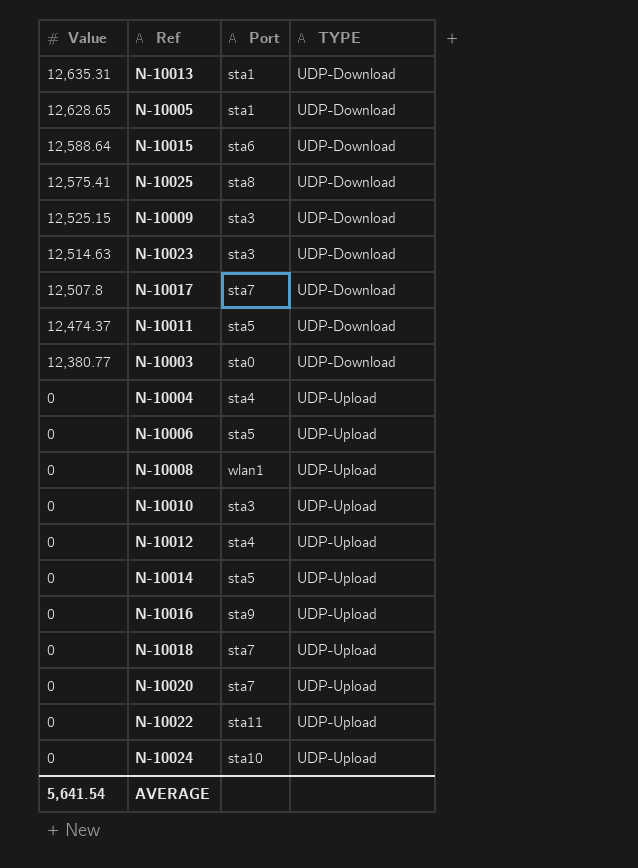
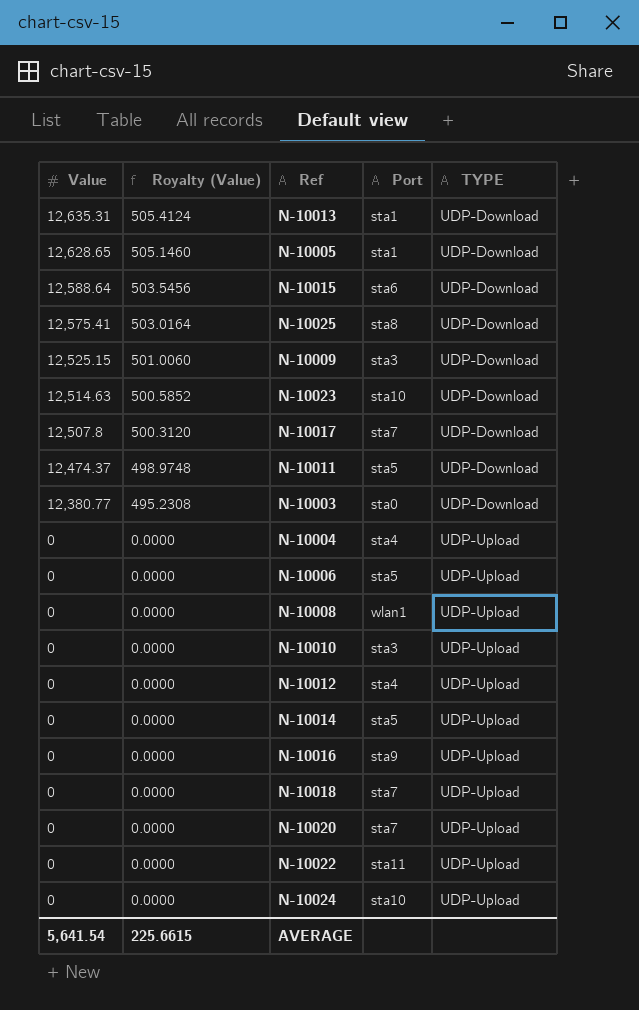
column Royalty (Value) | formula: none -> [Value] * 0.04
N-10023 | Port: sta3 -> sta10

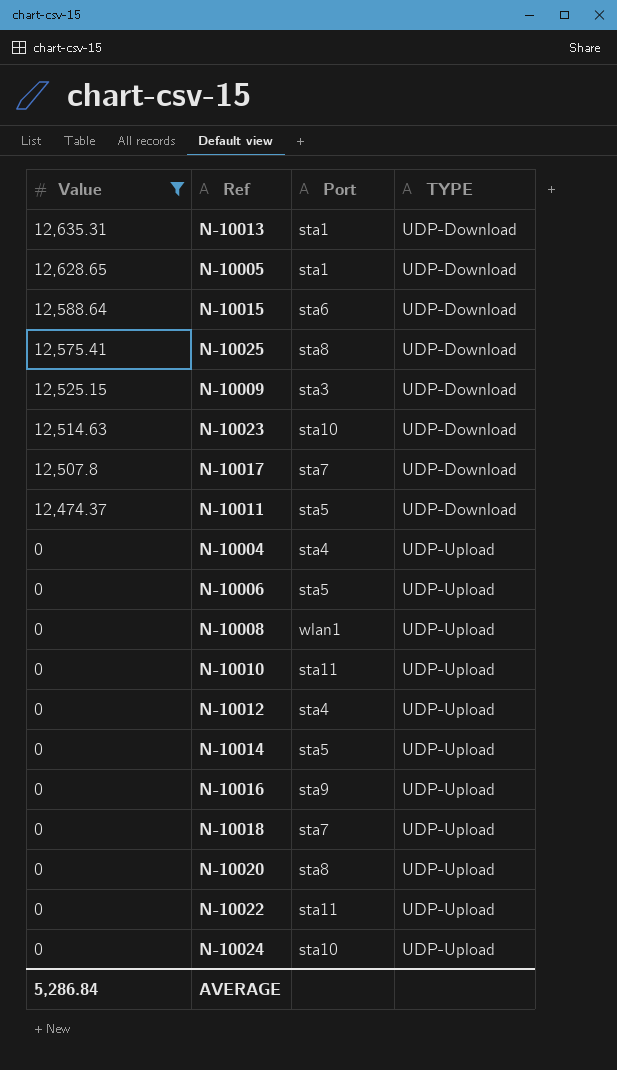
filter: none -> Value != 12,380.77
column Royalty (Value) | formula: [Value] * 0.04 -> none
N-10010 | Port: sta3 -> sta11
N-10020 | Port: sta7 -> sta8
AVERAGE | Value: 5,641.54 -> 5,286.84

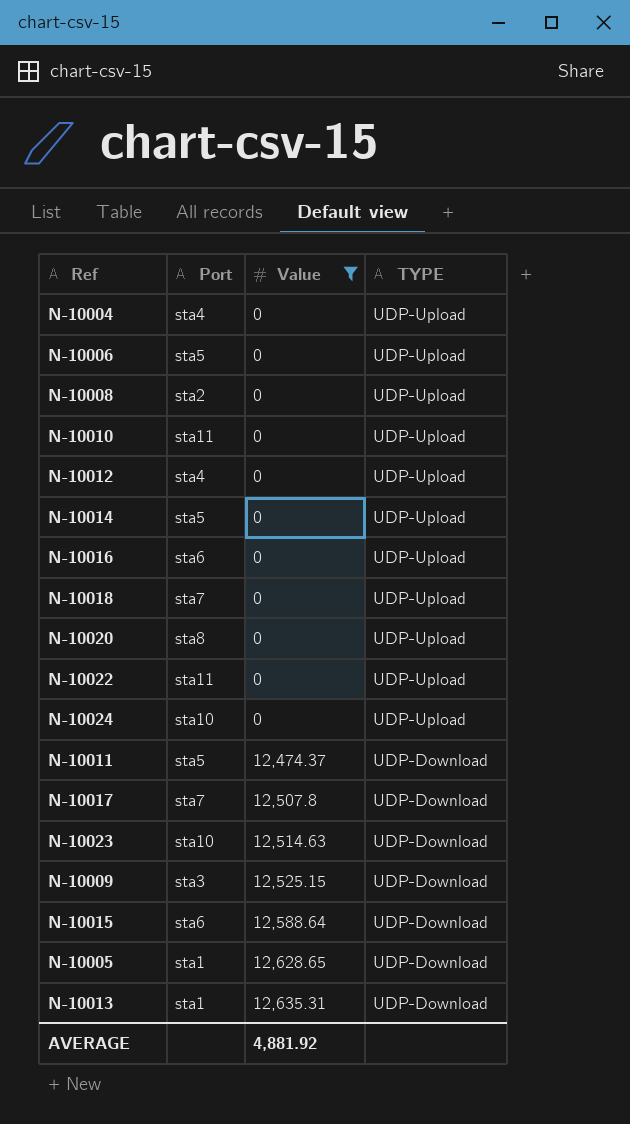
row order: Value descending -> Value ascending
column Value | position: 1 -> 3
row N-10025: 12,575.41 | sta8 | UDP-Download -> none
N-10008 | Port: wlan1 -> sta2
N-10016 | Port: sta9 -> sta6
AVERAGE | Value: 5,286.84 -> 4,881.92

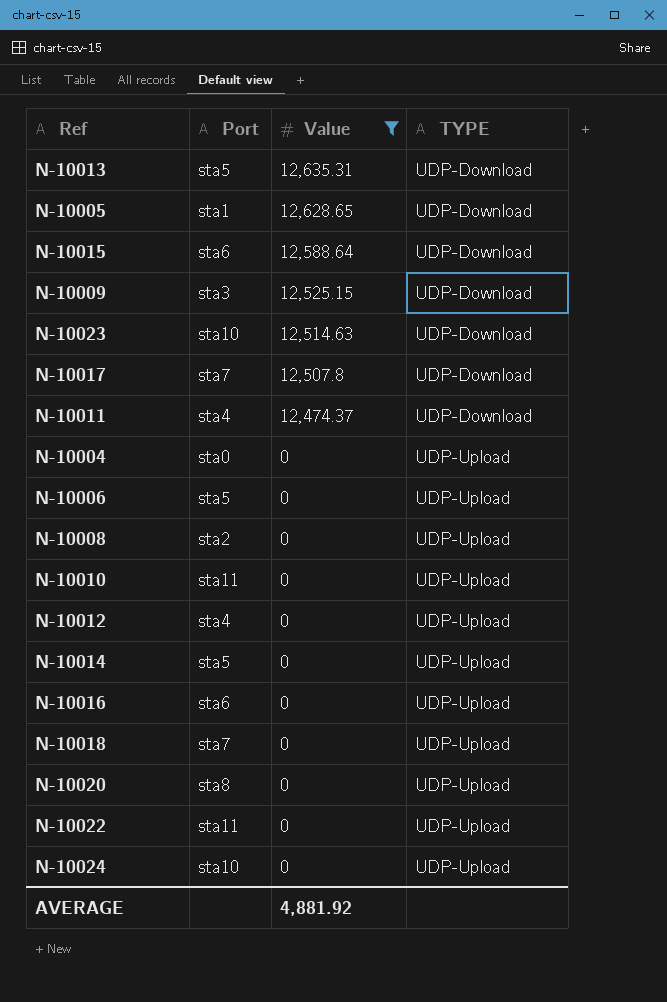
row order: Value ascending -> Value descending
N-10013 | Port: sta1 -> sta5
N-10011 | Port: sta5 -> sta4
N-10004 | Port: sta4 -> sta0

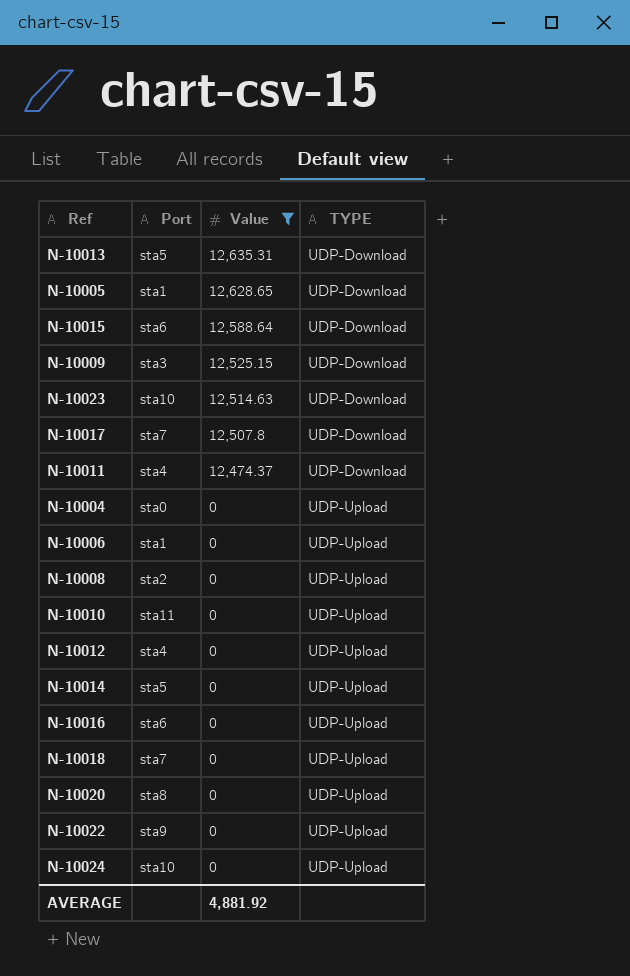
N-10006 | Port: sta5 -> sta1
N-10022 | Port: sta11 -> sta9

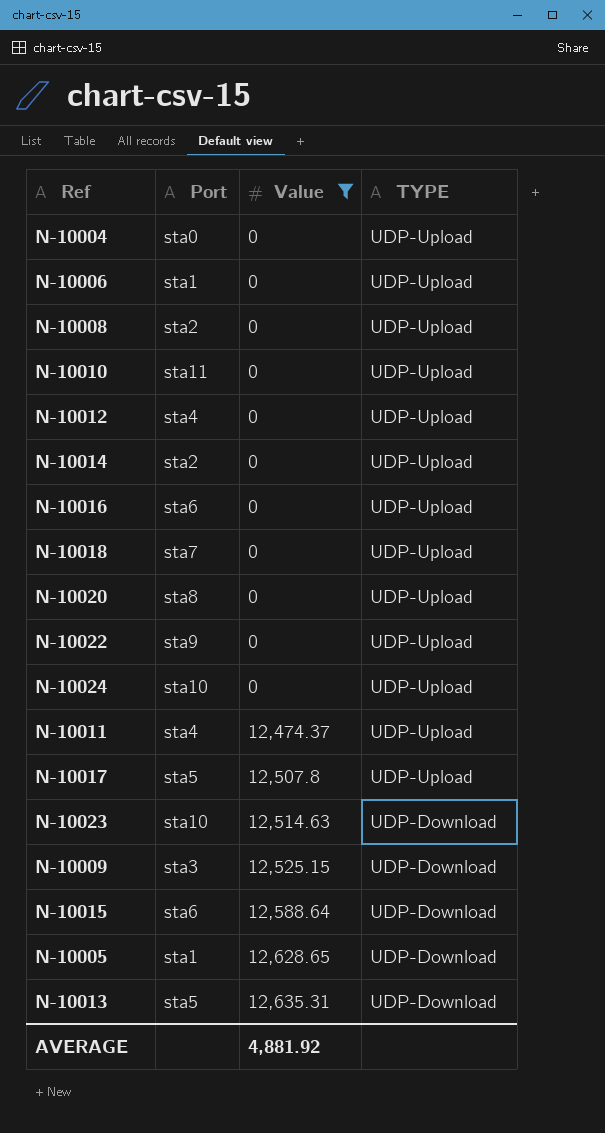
row order: Value descending -> Value ascending
N-10014 | Port: sta5 -> sta2
N-10011 | TYPE: UDP-Download -> UDP-Upload
N-10017 | Port: sta7 -> sta5
N-10017 | TYPE: UDP-Download -> UDP-Upload

